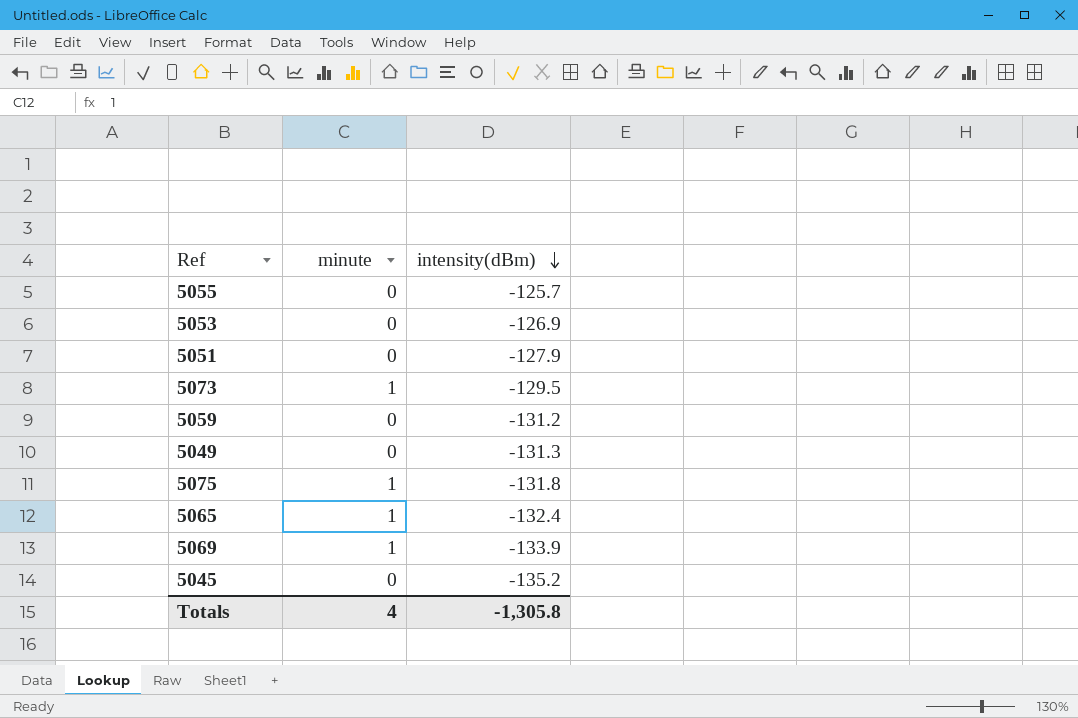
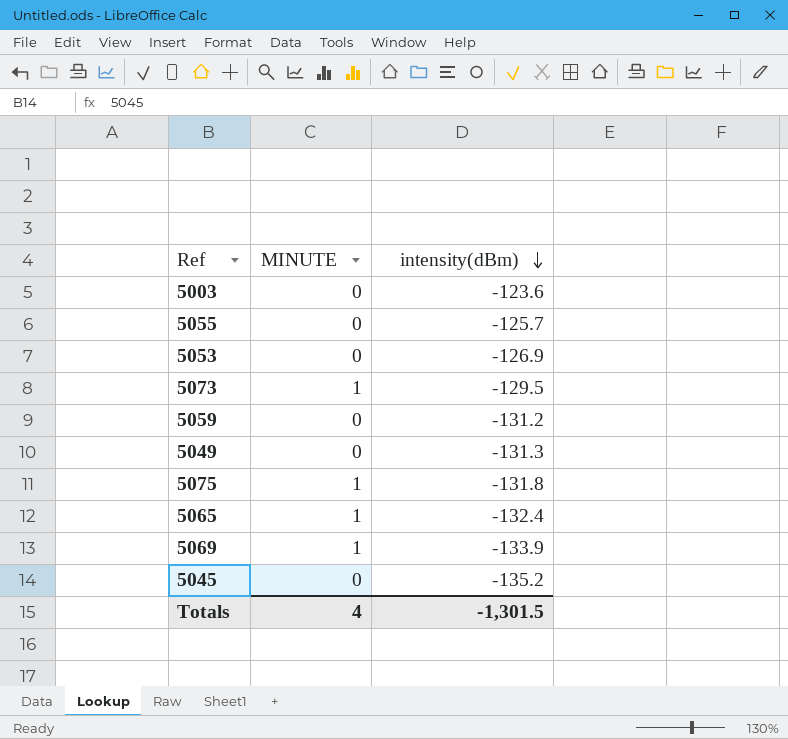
column name: minute -> MINUTE
row 5051: 0 | -127.9 -> none
row 5003: none -> 0 | -123.6
Totals | intensity(dBm): -1,305.8 -> -1,301.5

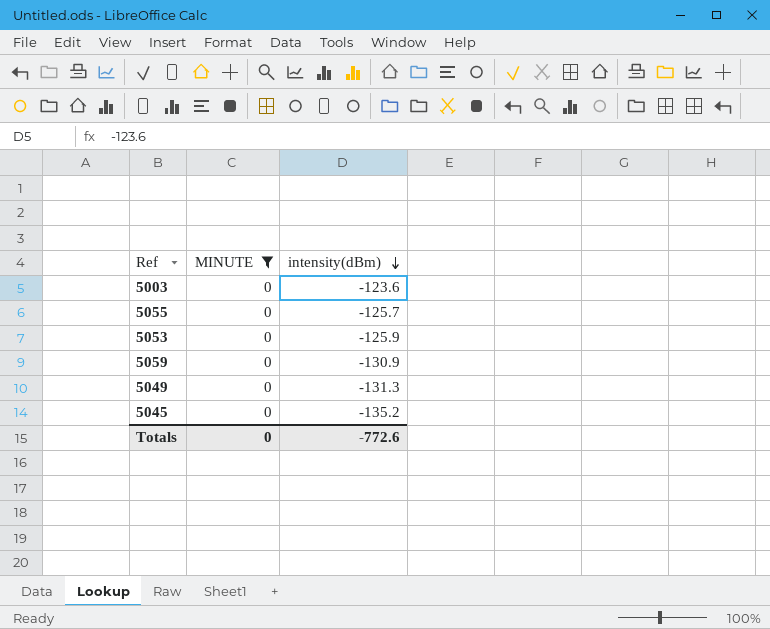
filter: none -> MINUTE = 0
5053 | intensity(dBm): -126.9 -> -125.9
5059 | intensity(dBm): -131.2 -> -130.9
Totals | MINUTE: 4 -> 0
Totals | intensity(dBm): -1,301.5 -> -772.6

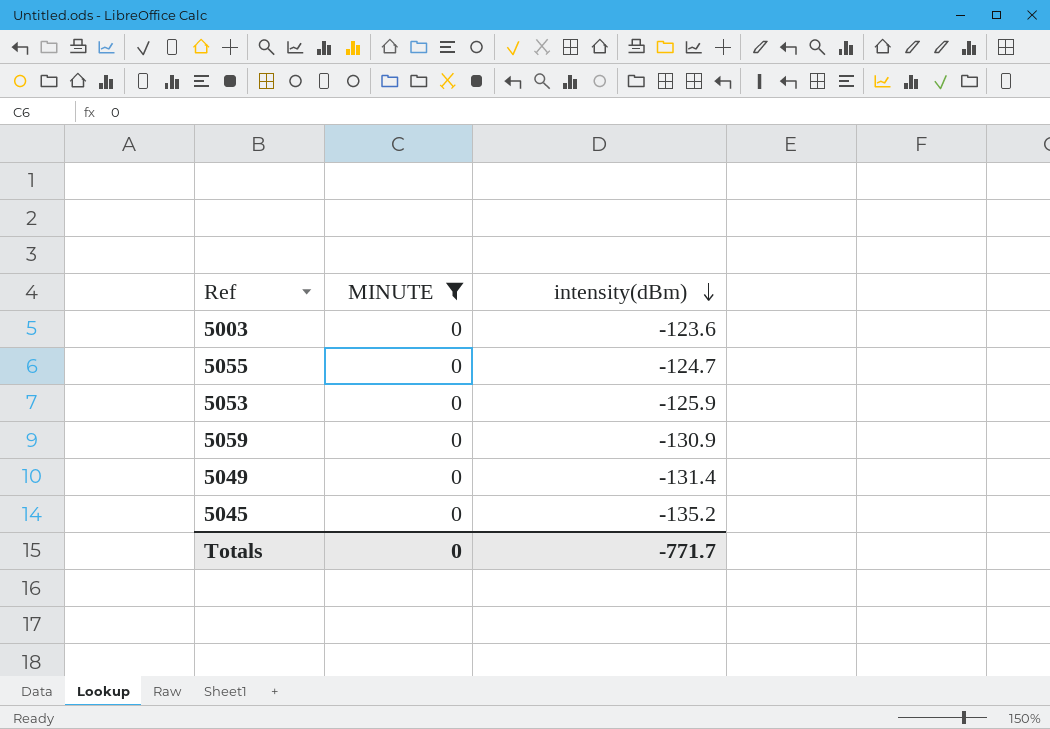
5055 | intensity(dBm): -125.7 -> -124.7
5049 | intensity(dBm): -131.3 -> -131.4
Totals | intensity(dBm): -772.6 -> -771.7

